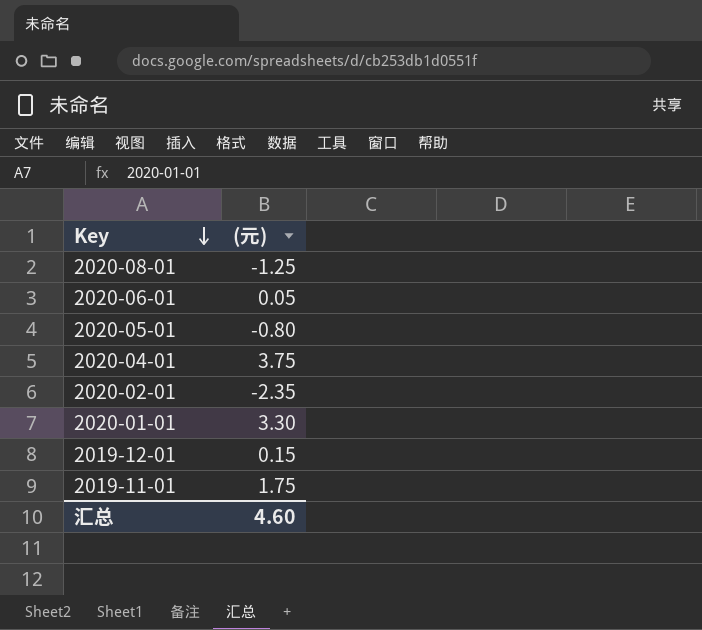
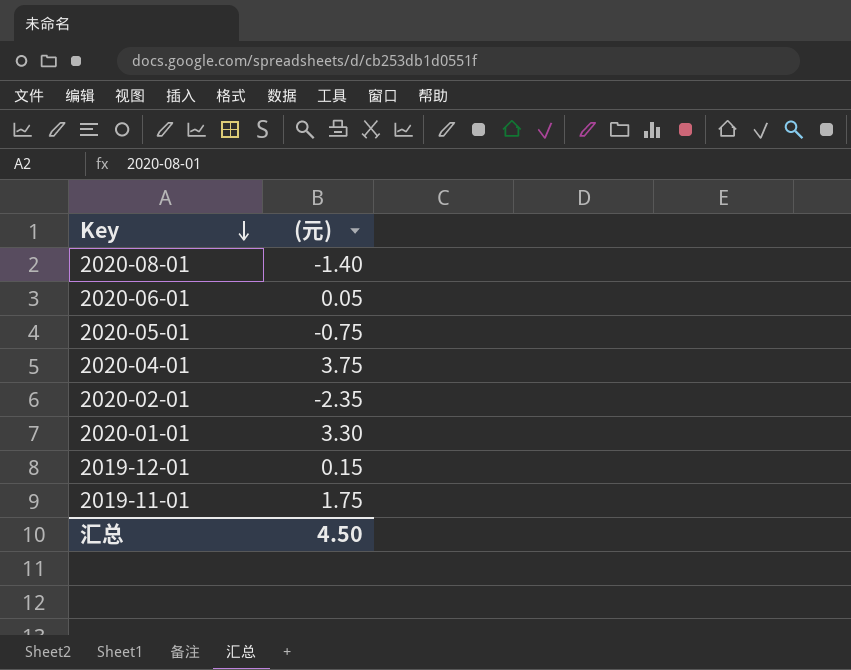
2020-08-01 | (元): -1.25 -> -1.40
2020-05-01 | (元): -0.80 -> -0.75
汇总 | (元): 4.60 -> 4.50

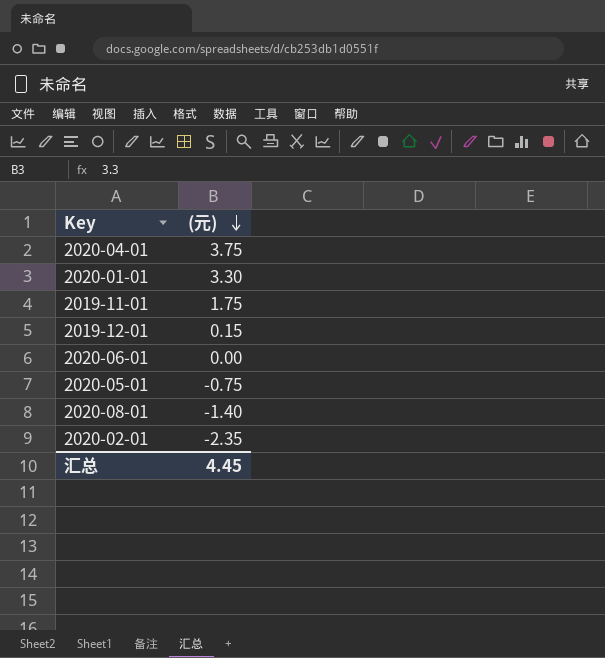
row order: Key descending -> (元) descending
2020-06-01 | (元): 0.05 -> 0.00
汇总 | (元): 4.50 -> 4.45

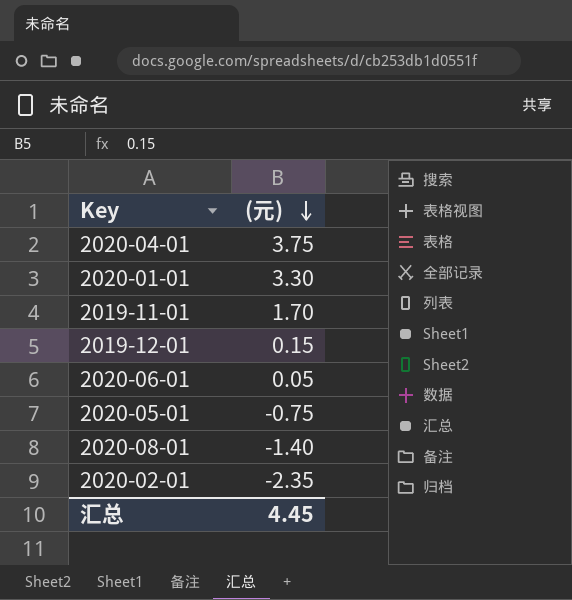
2019-11-01 | (元): 1.75 -> 1.70
2020-06-01 | (元): 0.00 -> 0.05

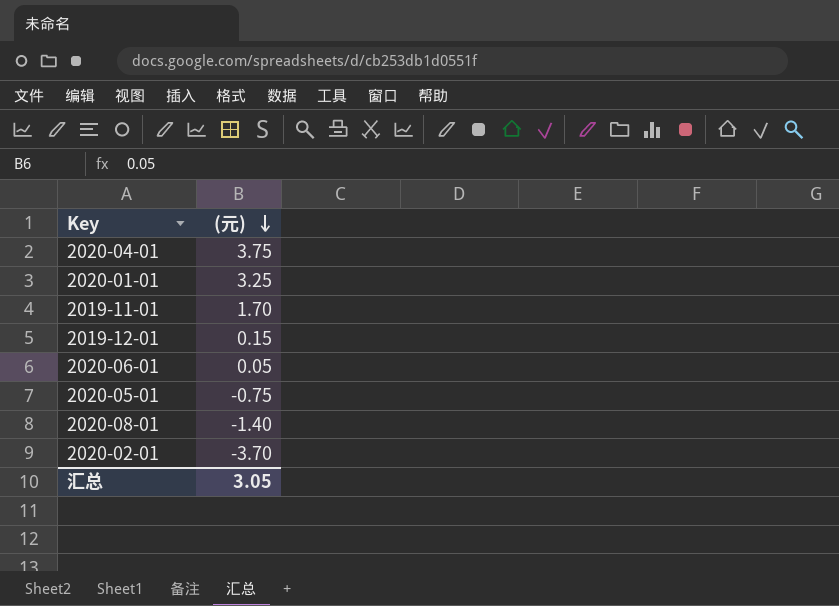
2020-01-01 | (元): 3.30 -> 3.25
2020-02-01 | (元): -2.35 -> -3.70
汇总 | (元): 4.45 -> 3.05

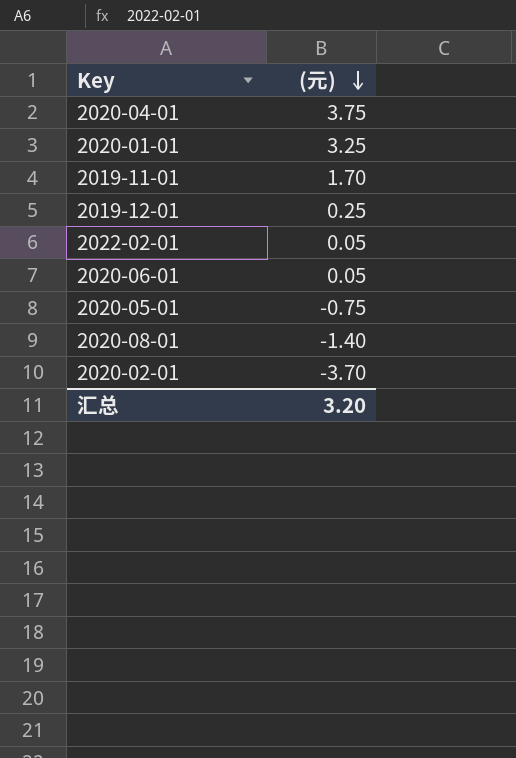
2019-12-01 | (元): 0.15 -> 0.25
row 2022-02-01: none -> 0.05
汇总 | (元): 3.05 -> 3.20

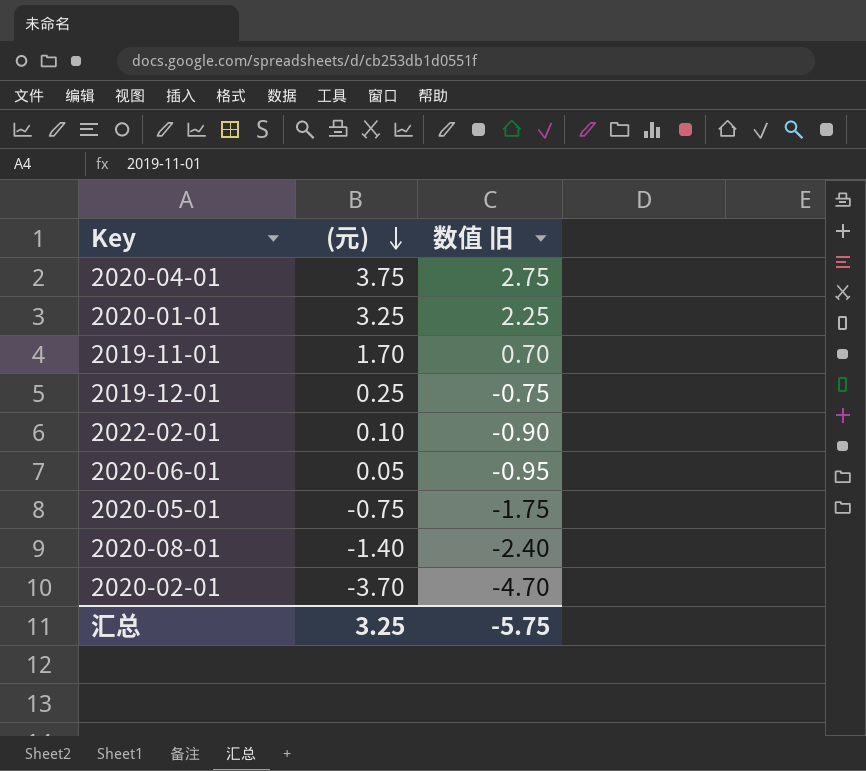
column 数值 旧 | formula: none -> [(元)] - 1
2022-02-01 | (元): 0.05 -> 0.10
汇总 | (元): 3.20 -> 3.25

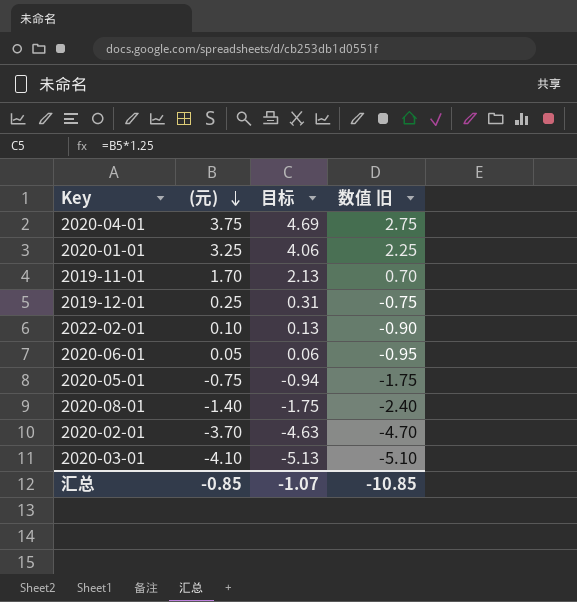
column 目标 | formula: none -> [(元)] * 1.25
row 2020-03-01: none -> -4.10 | -5.13 | -5.10
汇总 | (元): 3.25 -> -0.85
汇总 | 数值 旧: -5.75 -> -10.85

